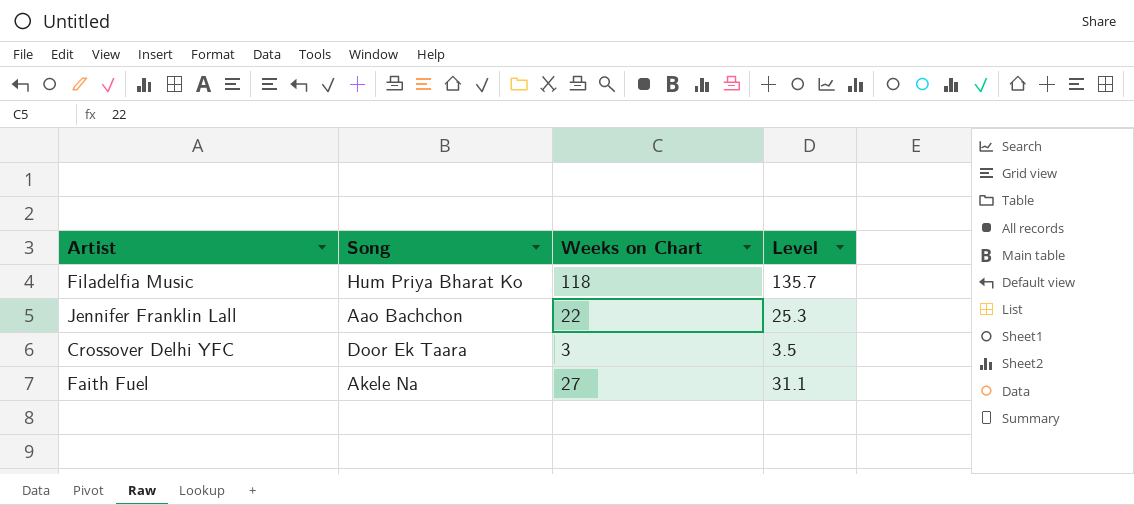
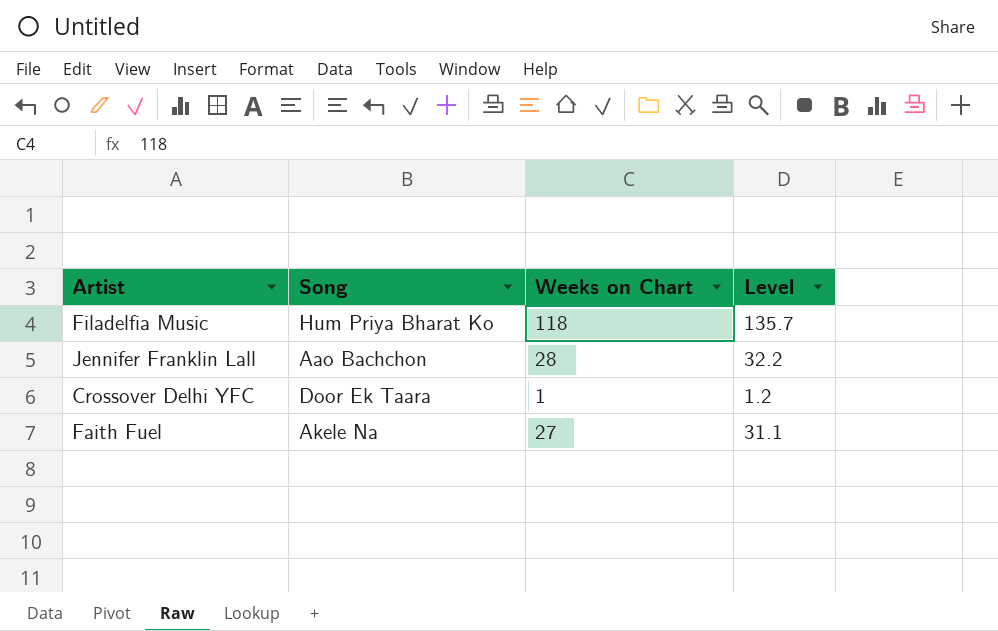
Jennifer Franklin Lall | Weeks on Chart: 22 -> 28
Jennifer Franklin Lall | Level: 25.3 -> 32.2
Crossover Delhi YFC | Weeks on Chart: 3 -> 1
Crossover Delhi YFC | Level: 3.5 -> 1.2

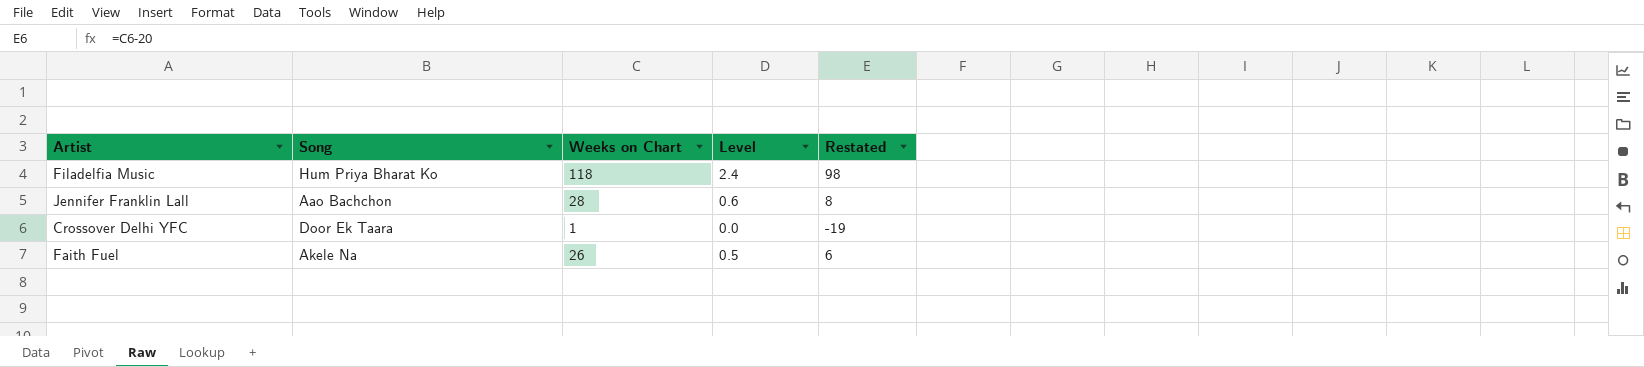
column Level | formula: [Weeks on Chart] * 1.15 -> [Weeks on Chart] * 0.02
column Restated | formula: none -> [Weeks on Chart] - 20
Faith Fuel | Weeks on Chart: 27 -> 26

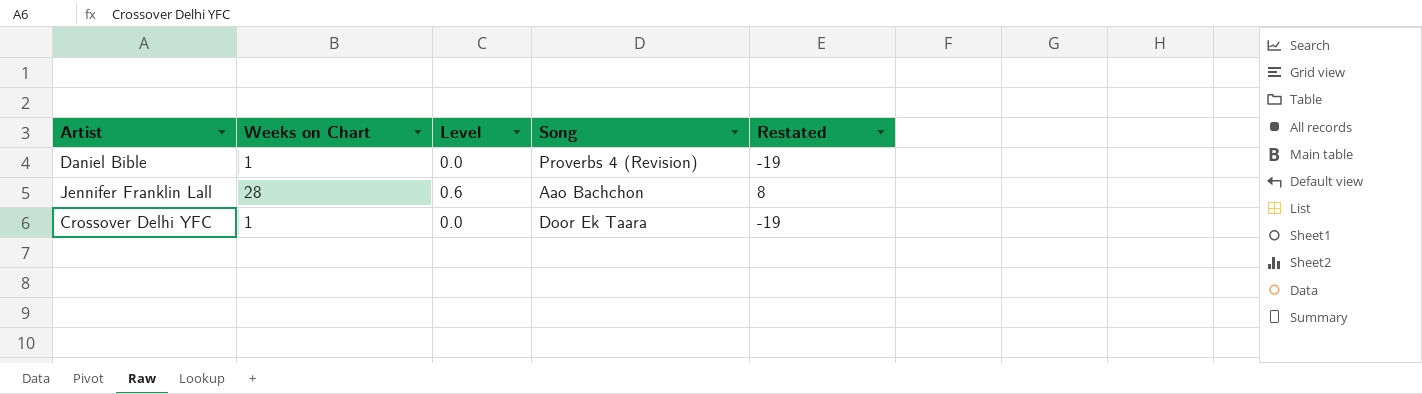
column Song | position: 2 -> 4
row Filadelfia Music: Hum Priya Bharat Ko | 118 | 2.4 | 98 -> none
row Faith Fuel: Akele Na | 26 | 0.5 | 6 -> none
row Daniel Bible: none -> 1 | 0.0 | Proverbs 4 (Revision) | -19

